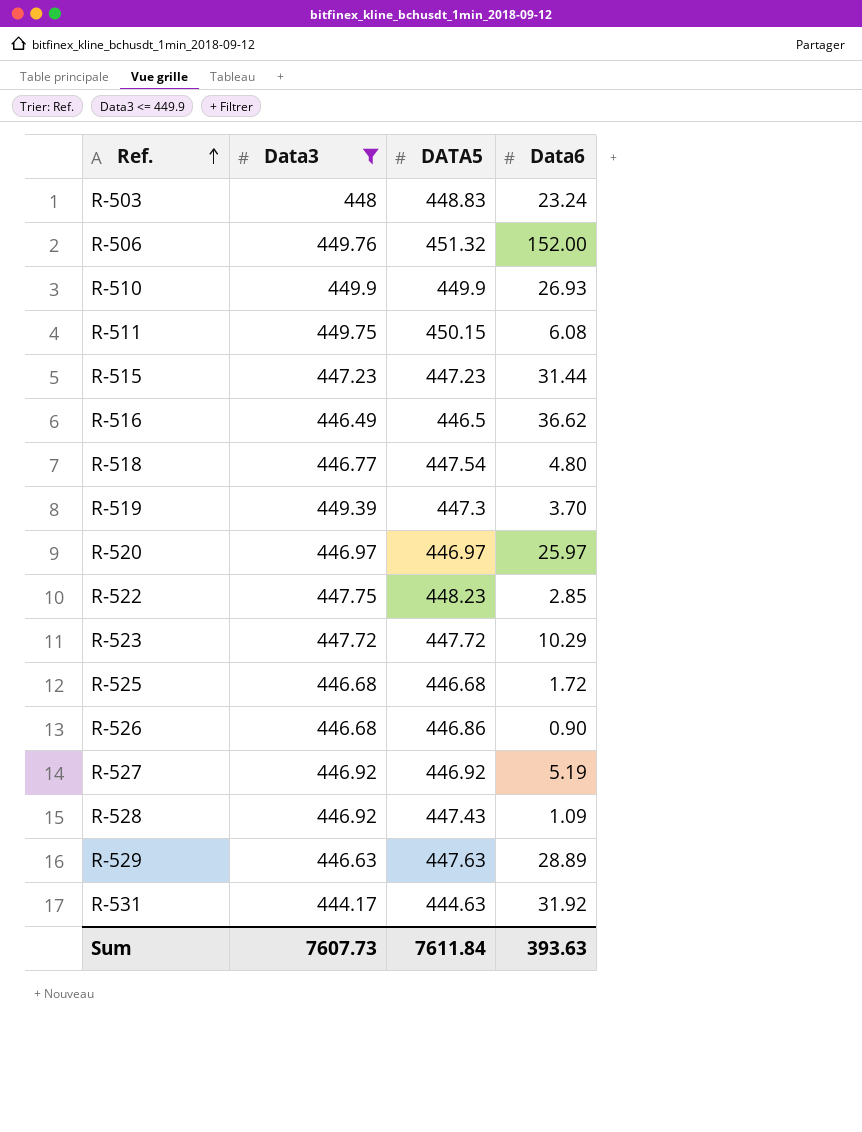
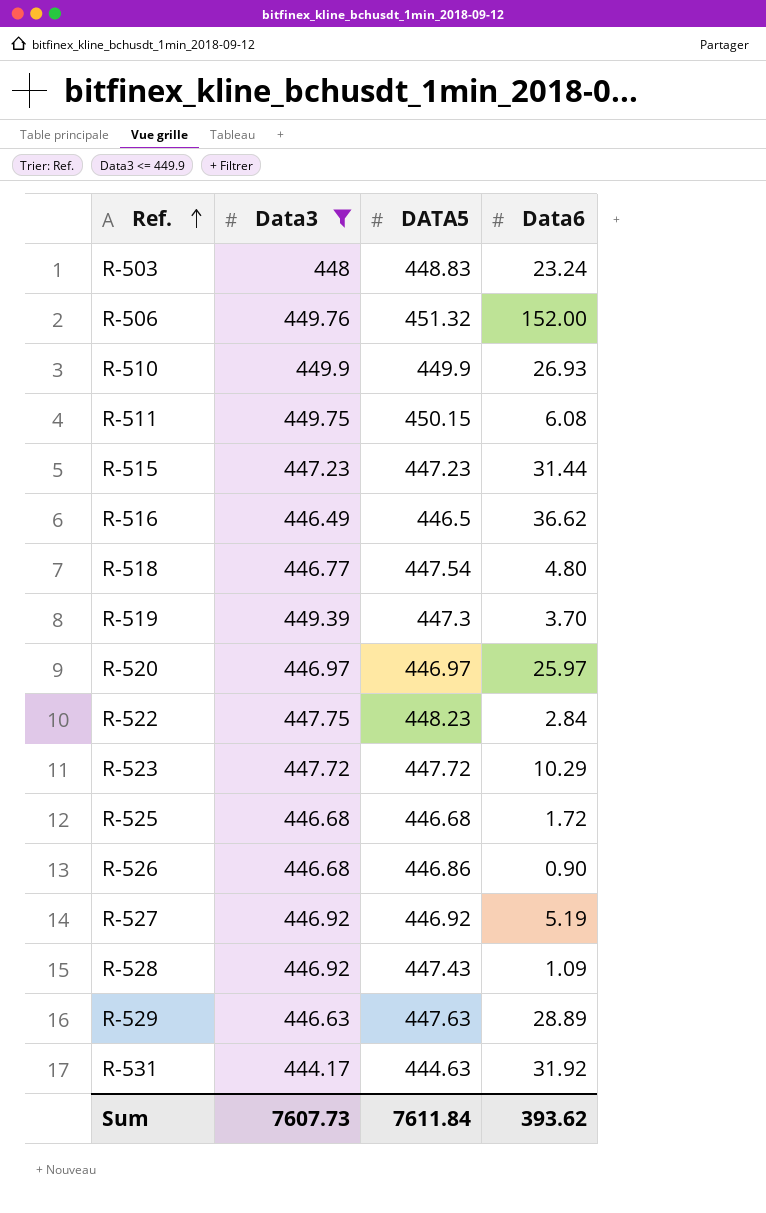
R-522 | Data6: 2.85 -> 2.84
Sum | Data6: 393.63 -> 393.62

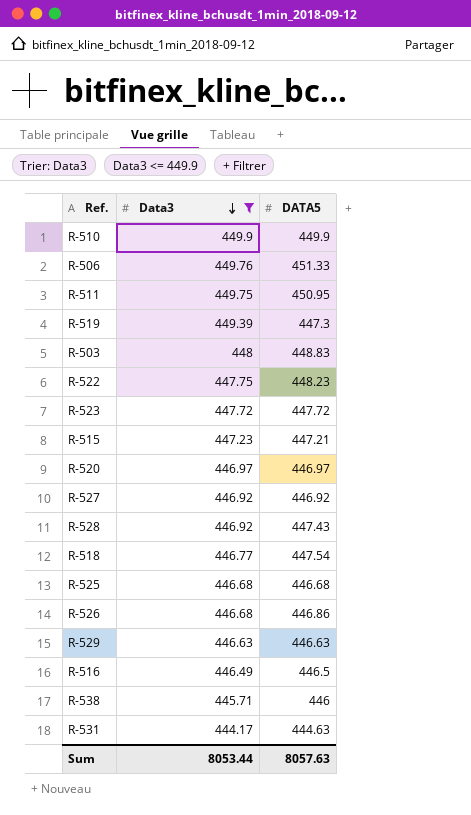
row order: Ref. ascending -> Data3 descending
column Data6 | position: 4 -> none
R-506 | DATA5: 451.32 -> 451.33
R-511 | DATA5: 450.15 -> 450.95
R-515 | DATA5: 447.23 -> 447.21
R-529 | DATA5: 447.63 -> 446.63
row R-538: none -> 445.71 | 446
Sum | Data3: 7607.73 -> 8053.44
Sum | DATA5: 7611.84 -> 8057.63

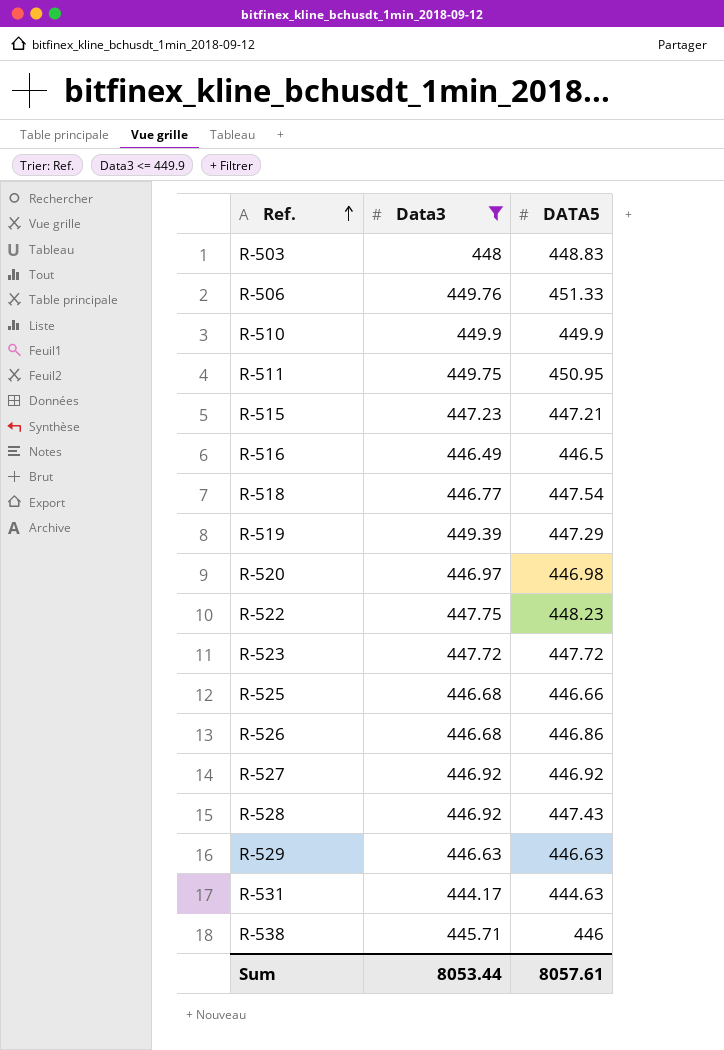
row order: Data3 descending -> Ref. ascending
R-519 | DATA5: 447.3 -> 447.29
R-520 | DATA5: 446.97 -> 446.98
R-525 | DATA5: 446.68 -> 446.66
Sum | DATA5: 8057.63 -> 8057.61

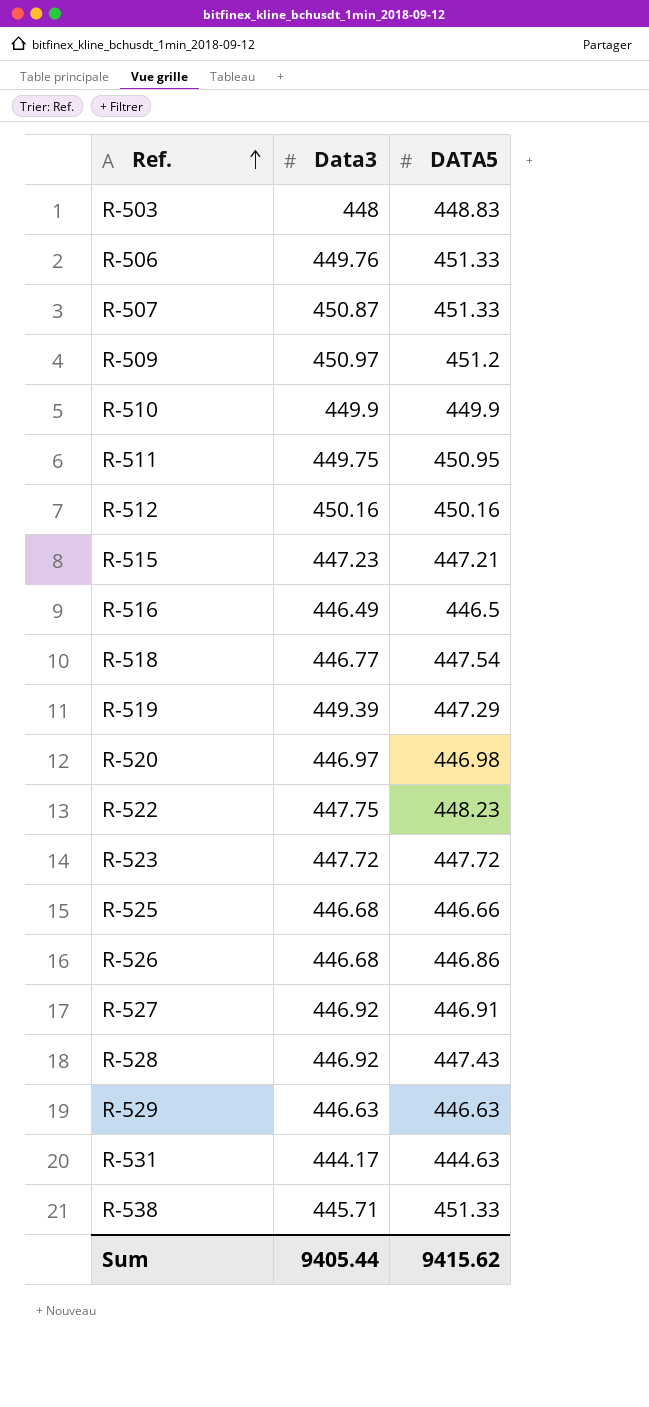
filter: Data3 <= 449.9 -> none
R-527 | DATA5: 446.92 -> 446.91
R-538 | DATA5: 446 -> 451.33
Sum | Data3: 8053.44 -> 9405.44
Sum | DATA5: 8057.61 -> 9415.62

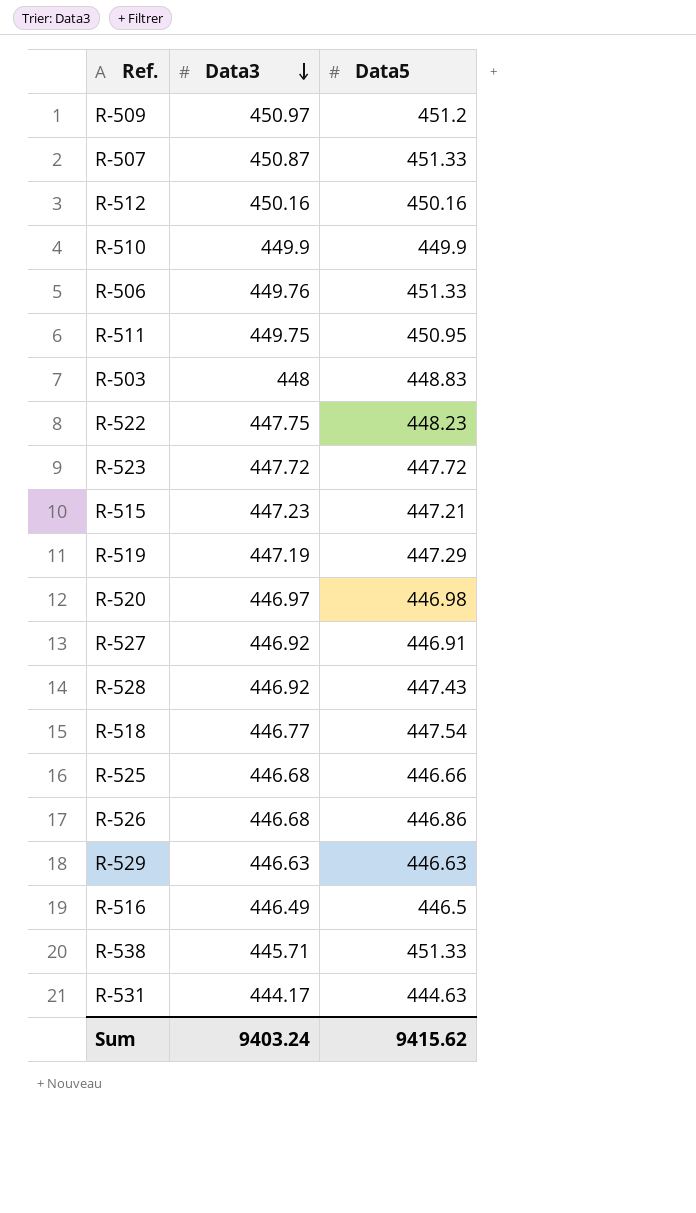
row order: Ref. ascending -> Data3 descending
column name: DATA5 -> Data5
R-519 | Data3: 449.39 -> 447.19
Sum | Data3: 9405.44 -> 9403.24

